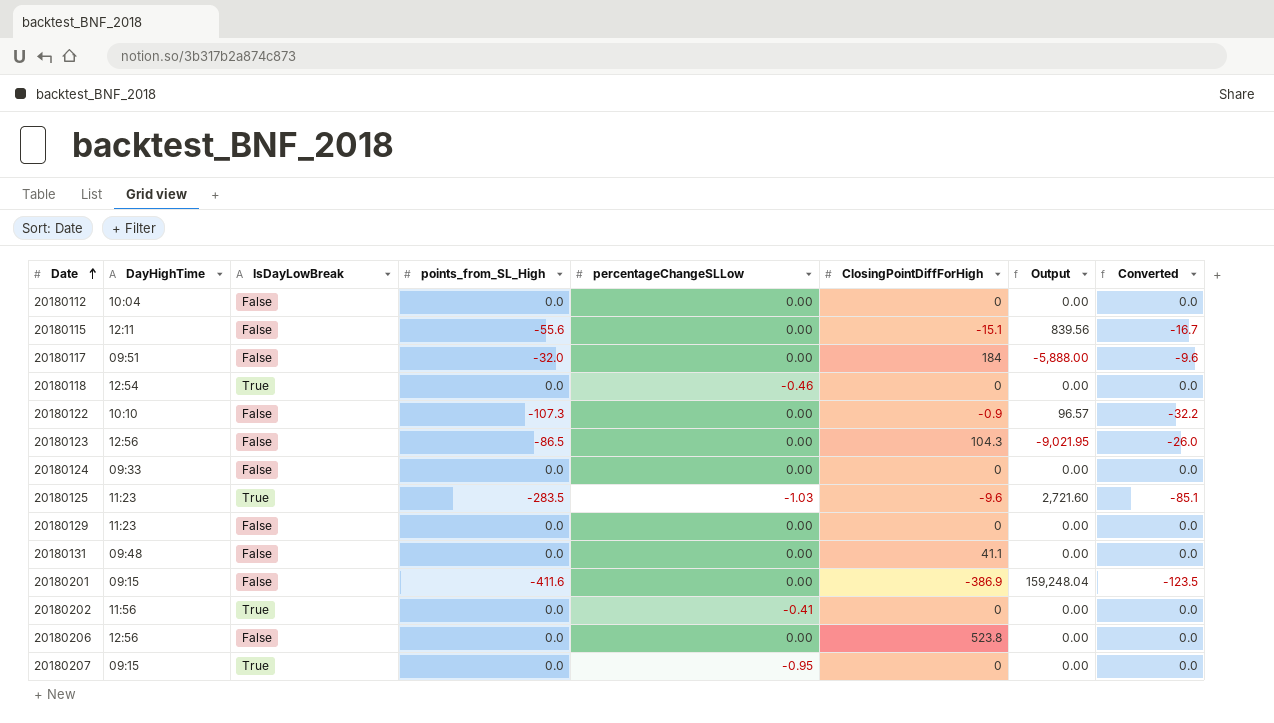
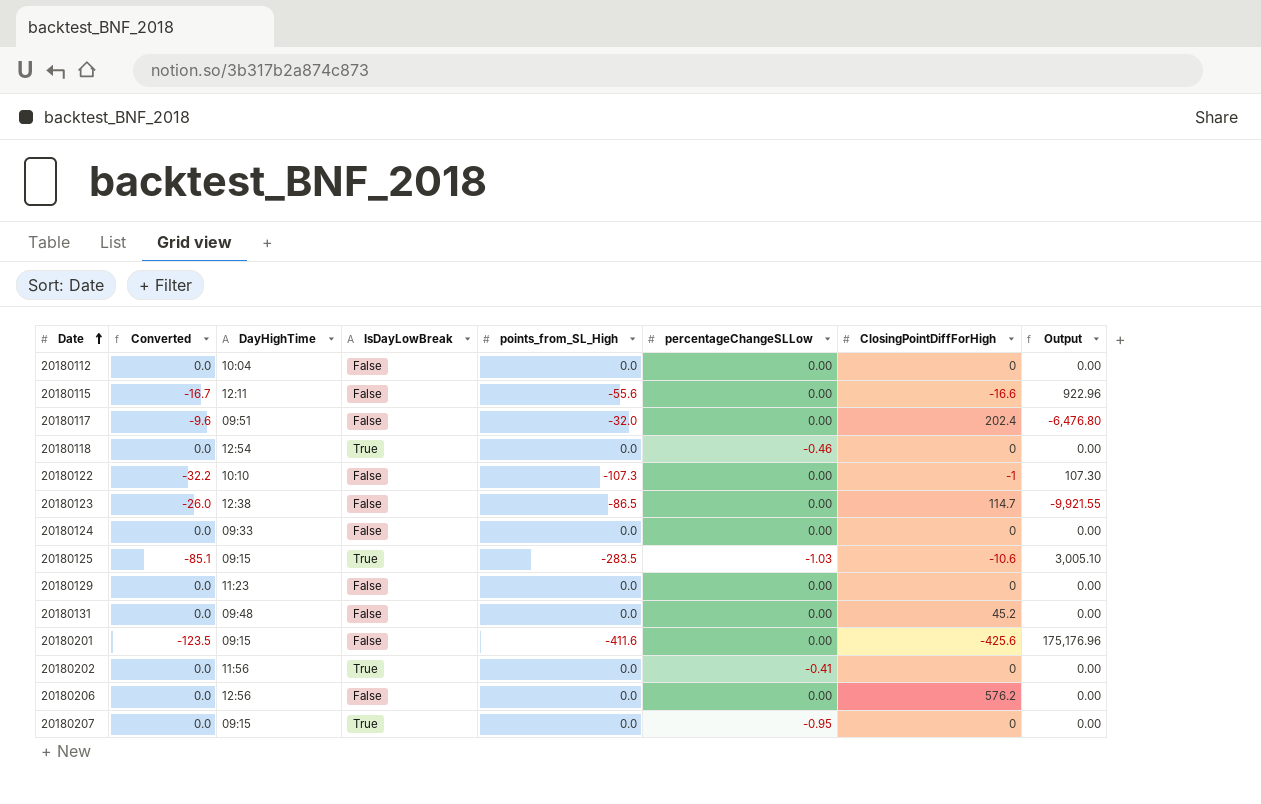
column Converted | position: 8 -> 2
20180115 | ClosingPointDiffForHigh: -15.1 -> -16.6
20180115 | Output: 839.56 -> 922.96
20180117 | ClosingPointDiffForHigh: 184 -> 202.4
20180117 | Output: -5,888.00 -> -6,476.80
20180122 | ClosingPointDiffForHigh: -0.9 -> -1
20180122 | Output: 96.57 -> 107.30
20180123 | DayHighTime: 12:56 -> 12:38
20180123 | ClosingPointDiffForHigh: 104.3 -> 114.7
20180123 | Output: -9,021.95 -> -9,921.55
20180125 | DayHighTime: 11:23 -> 09:15
20180125 | ClosingPointDiffForHigh: -9.6 -> -10.6
20180125 | Output: 2,721.60 -> 3,005.10
20180131 | ClosingPointDiffForHigh: 41.1 -> 45.2
20180201 | ClosingPointDiffForHigh: -386.9 -> -425.6
20180201 | Output: 159,248.04 -> 175,176.96
20180206 | ClosingPointDiffForHigh: 523.8 -> 576.2

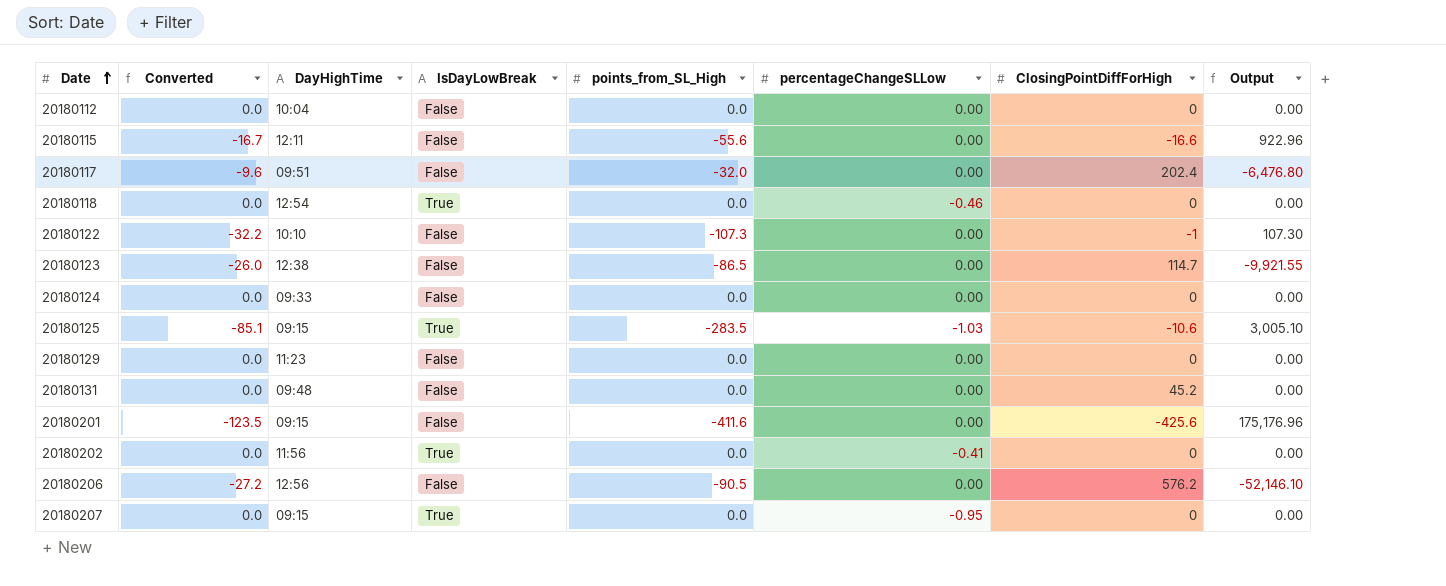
20180206 | Converted: 0.0 -> -27.2
20180206 | points_from_SL_High: 0.0 -> -90.5
20180206 | Output: 0.00 -> -52,146.10

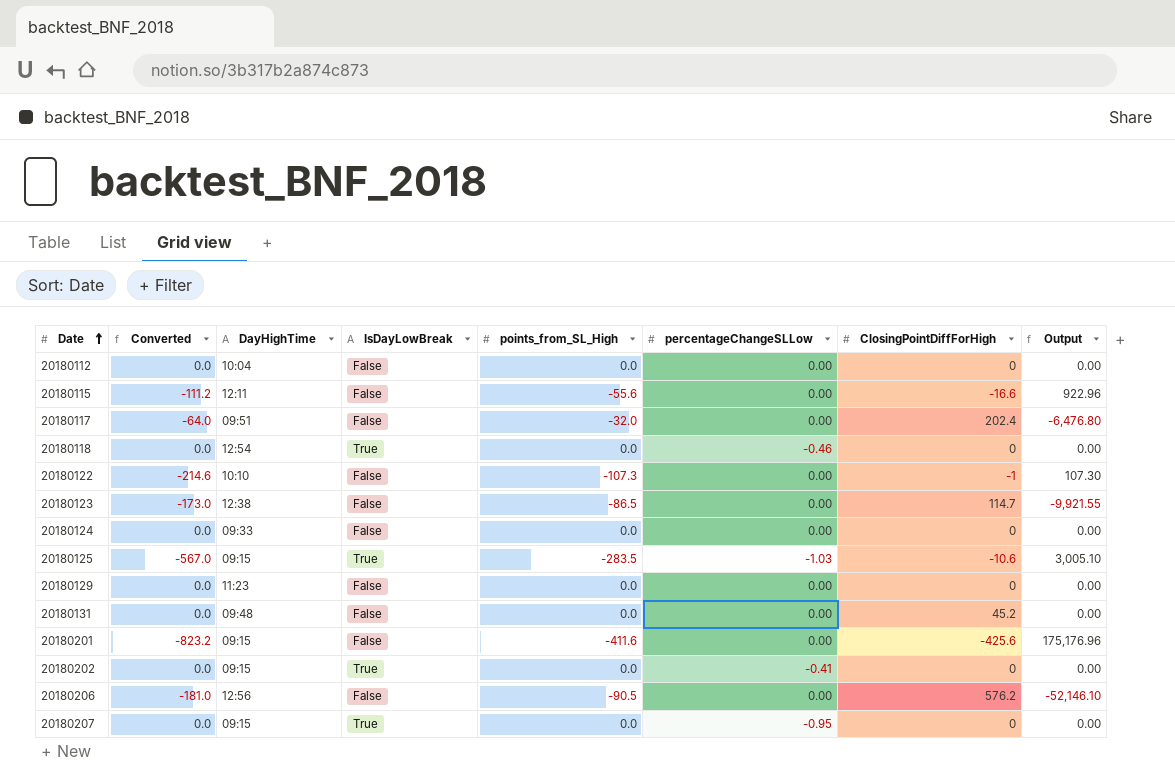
column Converted | formula: [points_from_SL_High] * 0.3 -> [points_from_SL_High] * 2
20180202 | DayHighTime: 11:56 -> 09:15

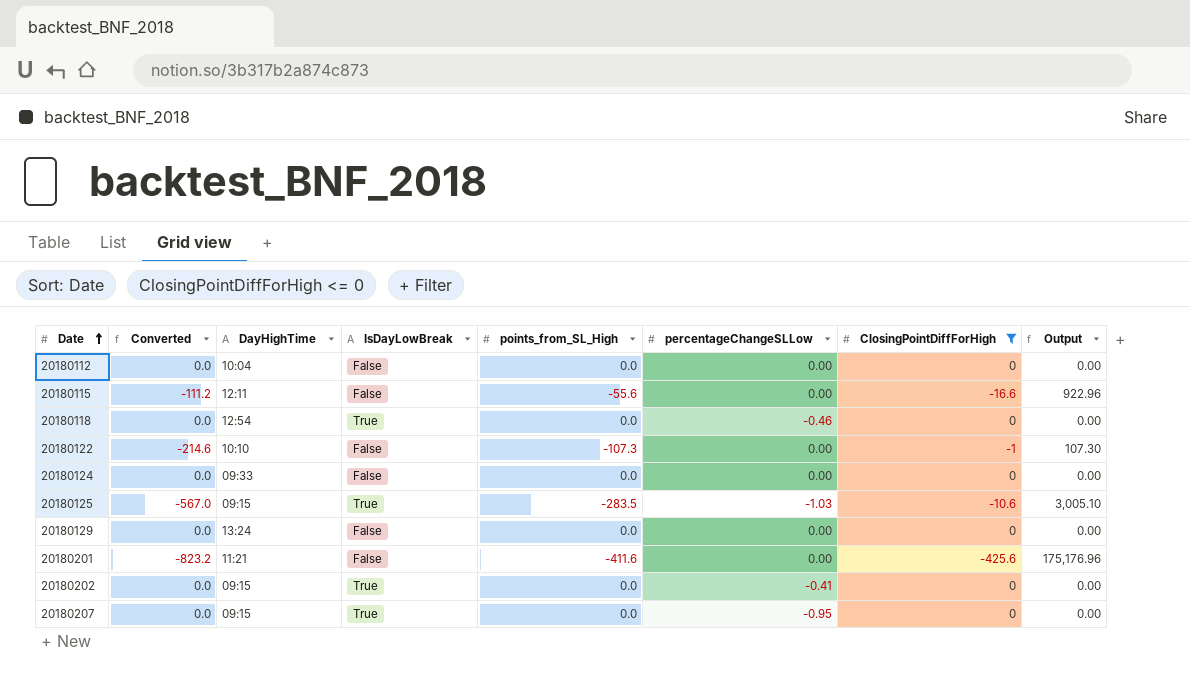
filter: none -> ClosingPointDiffForHigh <= 0
20180129 | DayHighTime: 11:23 -> 13:24
20180201 | DayHighTime: 09:15 -> 11:21

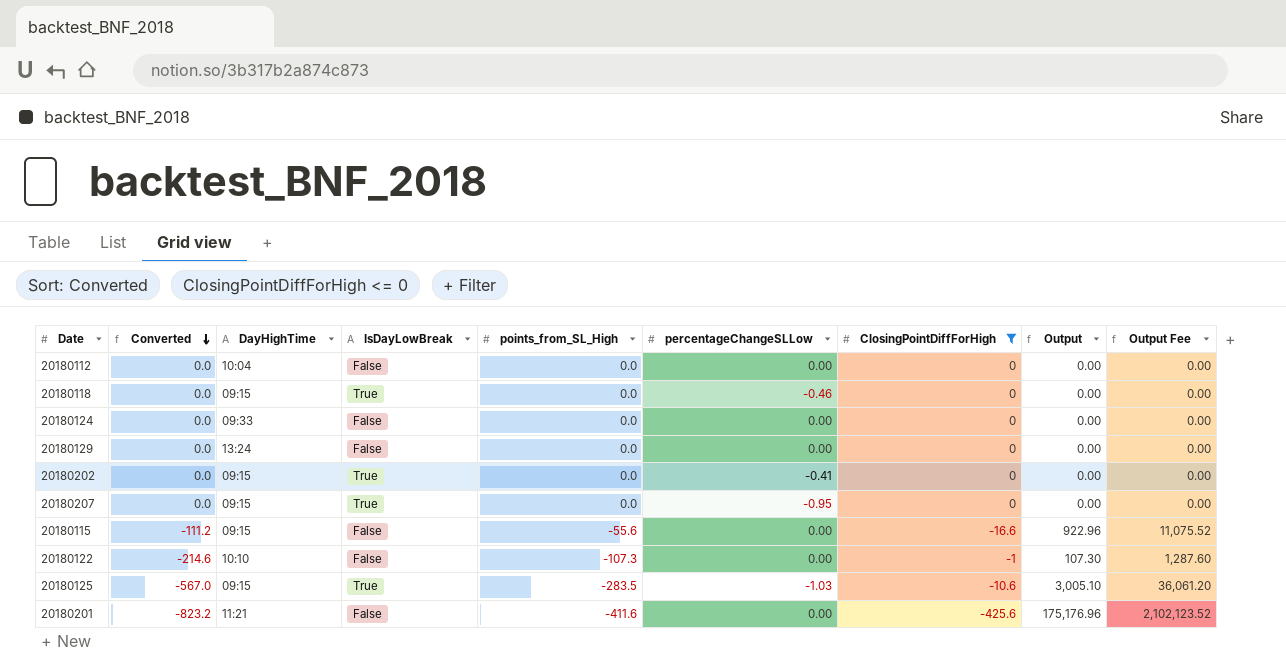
row order: Date ascending -> Converted descending
column Output Fee | formula: none -> [Output] * 12
20180118 | DayHighTime: 12:54 -> 09:15
20180115 | DayHighTime: 12:11 -> 09:15

